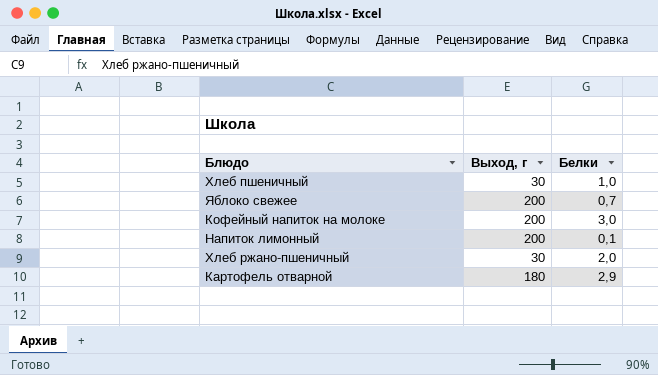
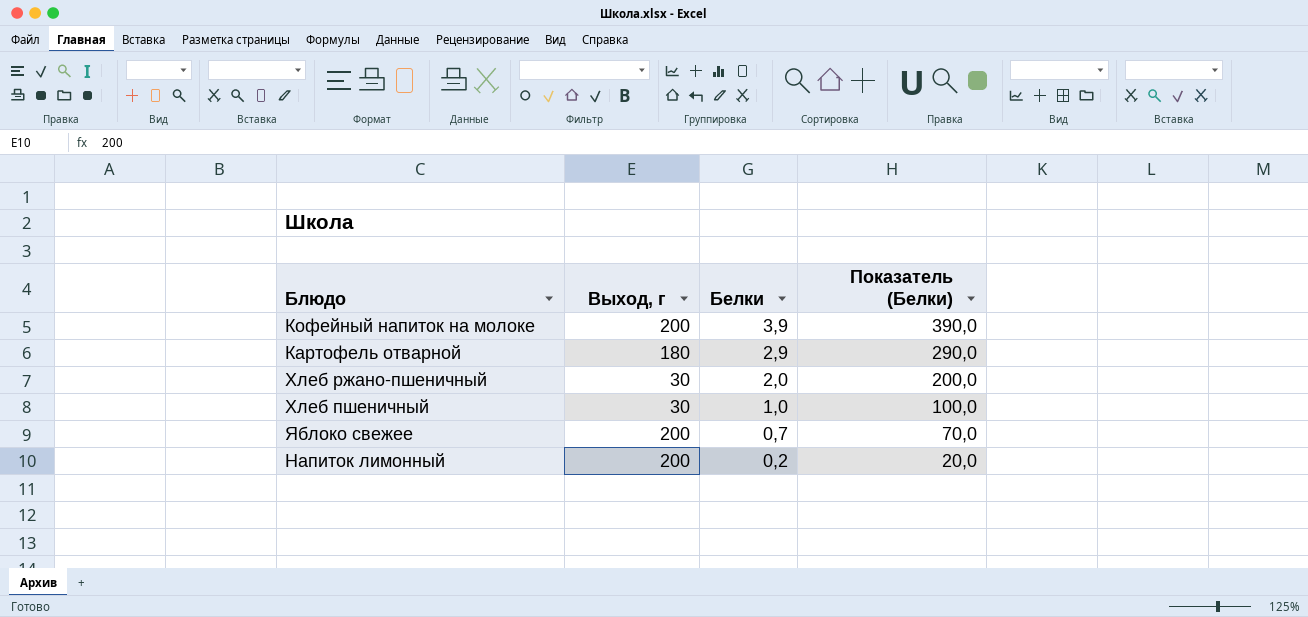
row order: none -> Белки descending
column Показатель (Белки) | formula: none -> [Белки] * 100
Кофейный напиток на молоке | Белки: 3,0 -> 3,9
Напиток лимонный | Белки: 0,1 -> 0,2

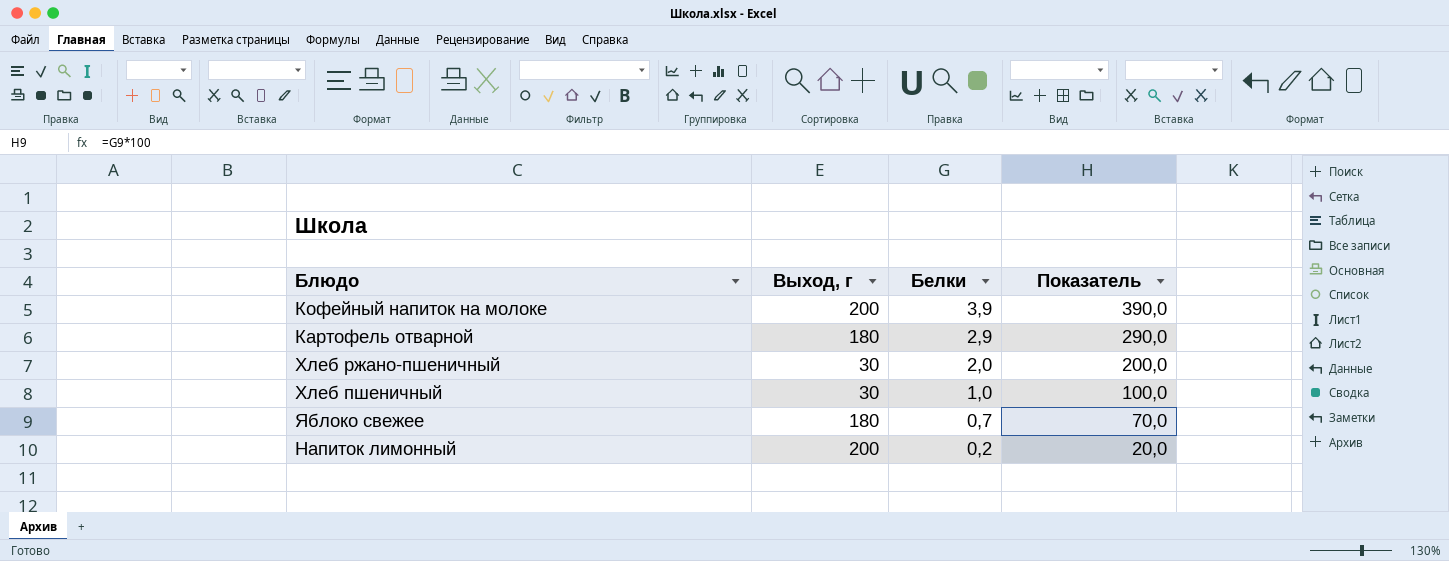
column name: Показатель (Белки) -> Показатель
Яблоко свежее | Выход, г: 200 -> 180

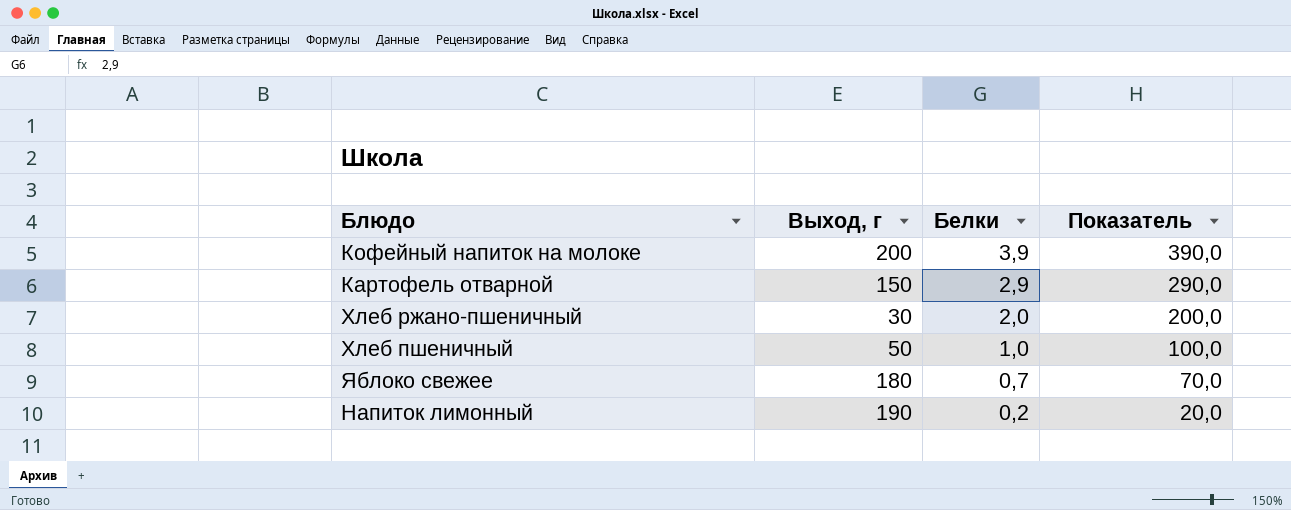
Картофель отварной | Выход, г: 180 -> 150
Хлеб пшеничный | Выход, г: 30 -> 50
Напиток лимонный | Выход, г: 200 -> 190

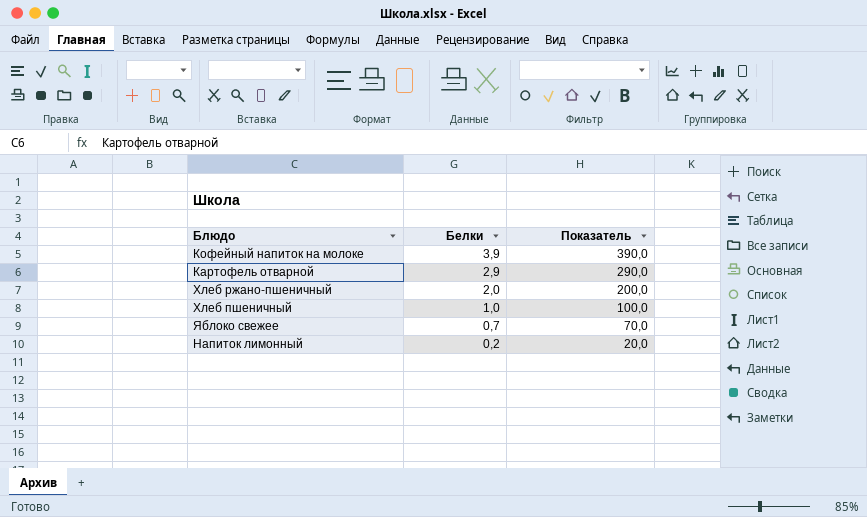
column Выход, г | position: 2 -> none

